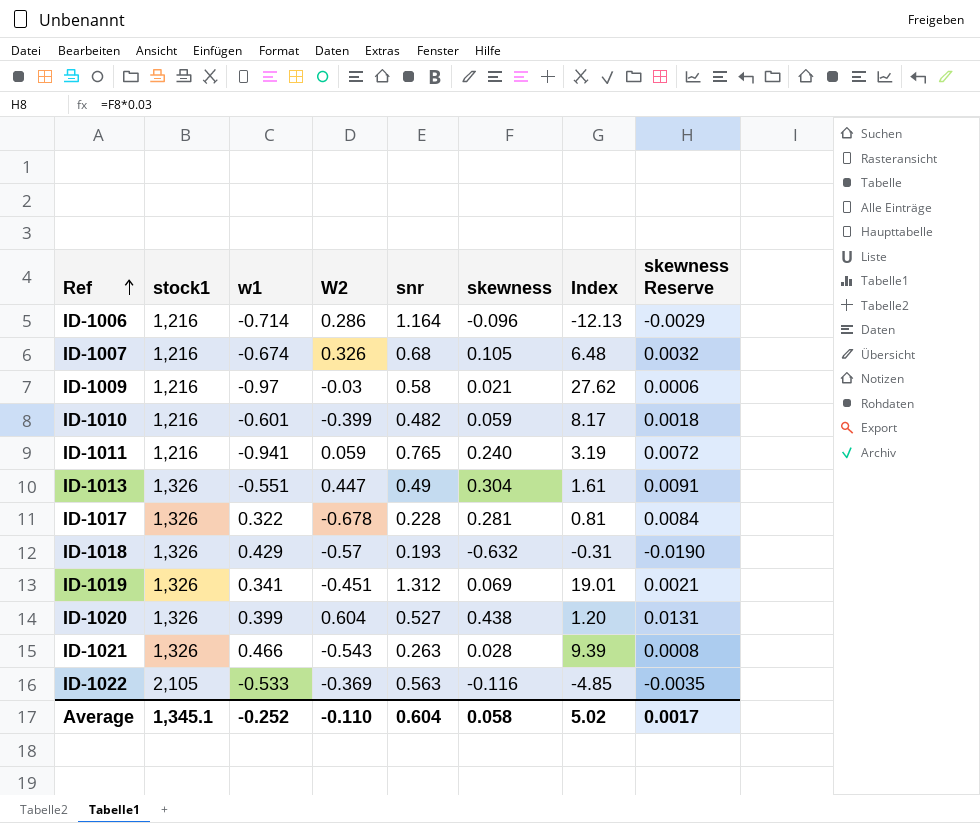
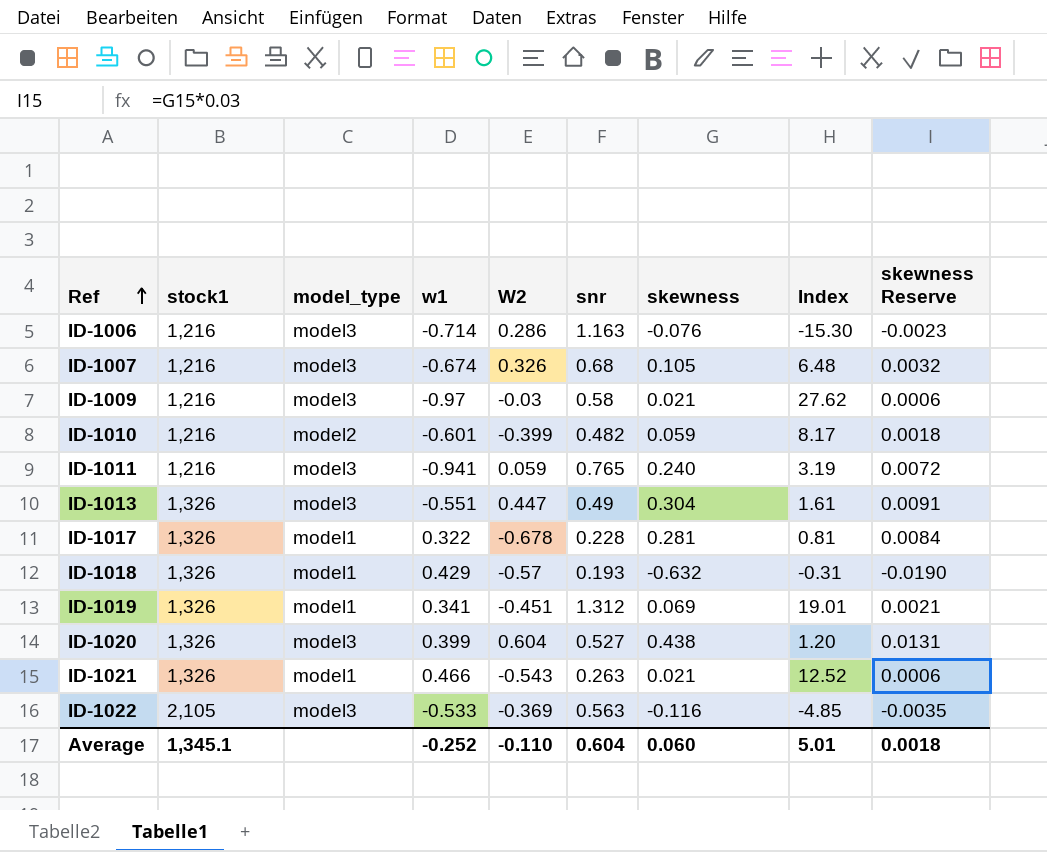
column model_type | position: none -> 3
ID-1006 | snr: 1.164 -> 1.163
ID-1006 | skewness: -0.096 -> -0.076
ID-1006 | Index: -12.13 -> -15.30
ID-1006 | skewness Reserve: -0.0029 -> -0.0023
ID-1021 | skewness: 0.028 -> 0.021
ID-1021 | Index: 9.39 -> 12.52
ID-1021 | skewness Reserve: 0.0008 -> 0.0006
Average | skewness: 0.058 -> 0.060
Average | Index: 5.02 -> 5.01
Average | skewness Reserve: 0.0017 -> 0.0018

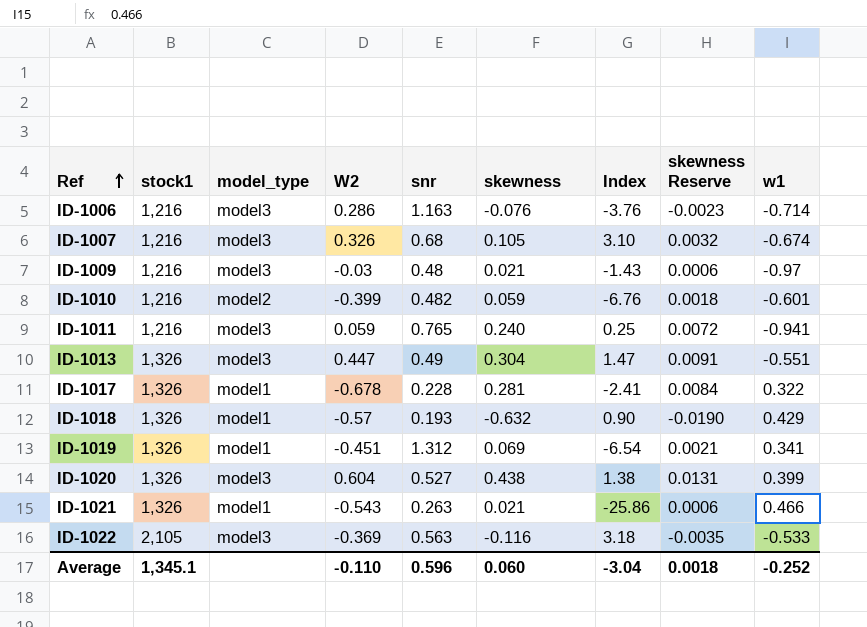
column Index | formula: [snr] / [skewness] -> [W2] / [skewness]
column w1 | position: 4 -> 9
ID-1009 | snr: 0.58 -> 0.48
Average | snr: 0.604 -> 0.596
Average | Index: 5.01 -> -3.04

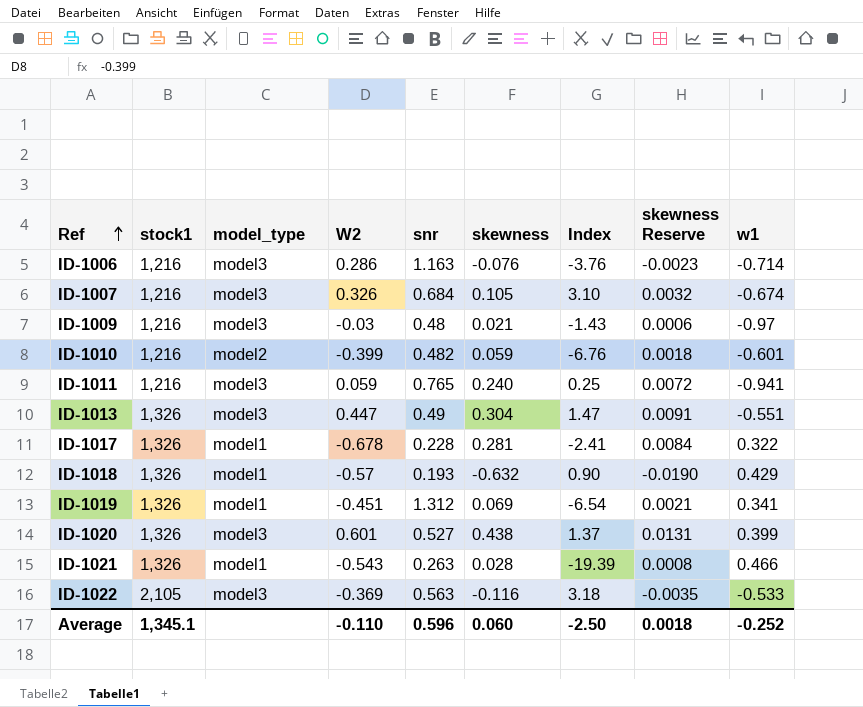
ID-1007 | snr: 0.68 -> 0.684
ID-1020 | W2: 0.604 -> 0.601
ID-1020 | Index: 1.38 -> 1.37
ID-1021 | skewness: 0.021 -> 0.028
ID-1021 | Index: -25.86 -> -19.39
ID-1021 | skewness Reserve: 0.0006 -> 0.0008
Average | Index: -3.04 -> -2.50

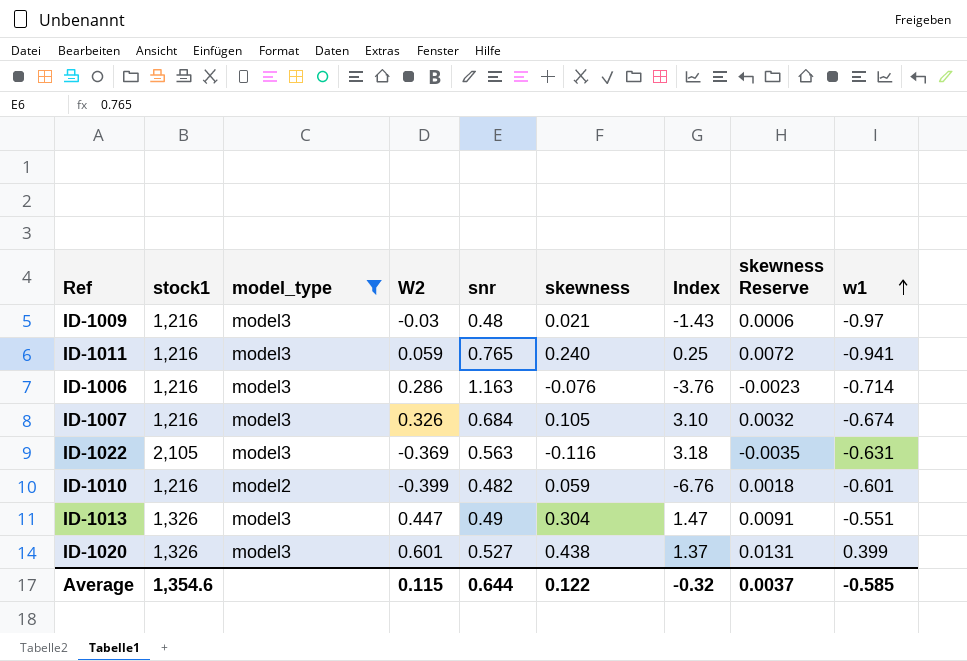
filter: none -> model_type != model1
row order: Ref ascending -> w1 ascending
ID-1022 | w1: -0.533 -> -0.631
Average | stock1: 1,345.1 -> 1,354.6
Average | W2: -0.110 -> 0.115
Average | snr: 0.596 -> 0.644
Average | skewness: 0.060 -> 0.122
Average | Index: -2.50 -> -0.32
Average | skewness Reserve: 0.0018 -> 0.0037
Average | w1: -0.252 -> -0.585

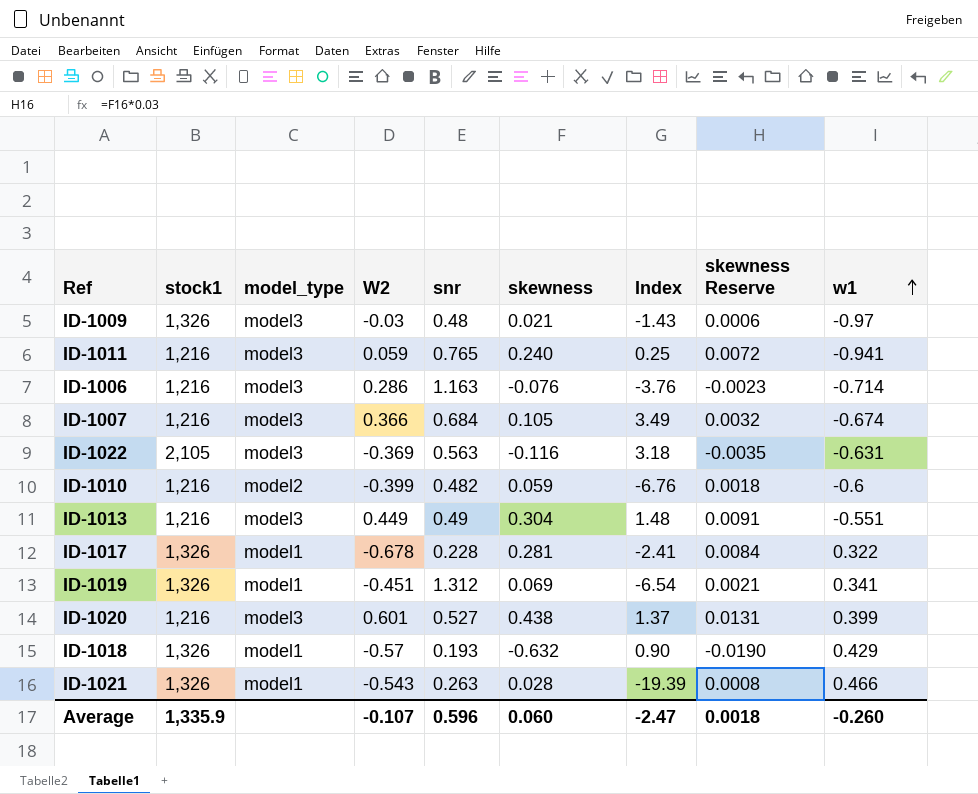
filter: model_type != model1 -> none
ID-1009 | stock1: 1,216 -> 1,326
ID-1007 | W2: 0.326 -> 0.366
ID-1007 | Index: 3.10 -> 3.49
ID-1010 | w1: -0.601 -> -0.6
ID-1013 | stock1: 1,326 -> 1,216
ID-1013 | W2: 0.447 -> 0.449
ID-1013 | Index: 1.47 -> 1.48
ID-1020 | stock1: 1,326 -> 1,216
Average | stock1: 1,354.6 -> 1,335.9
Average | W2: 0.115 -> -0.107
Average | snr: 0.644 -> 0.596
Average | skewness: 0.122 -> 0.060
Average | Index: -0.32 -> -2.47
Average | skewness Reserve: 0.0037 -> 0.0018
Average | w1: -0.585 -> -0.260

